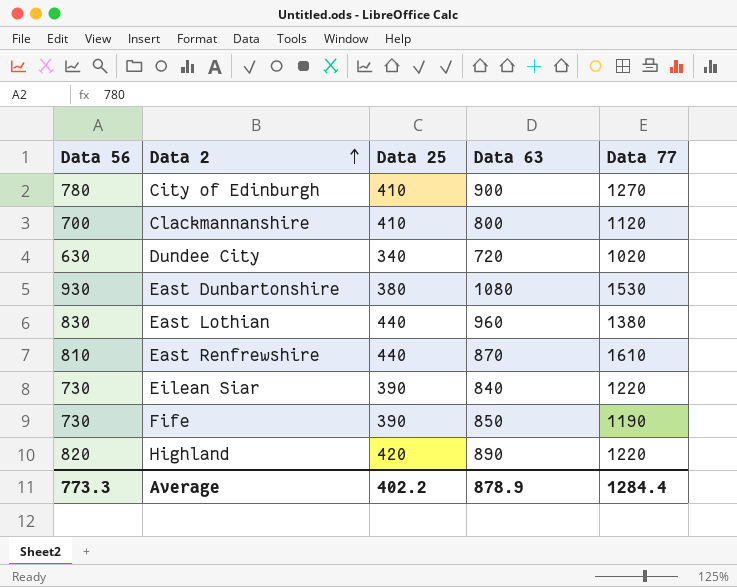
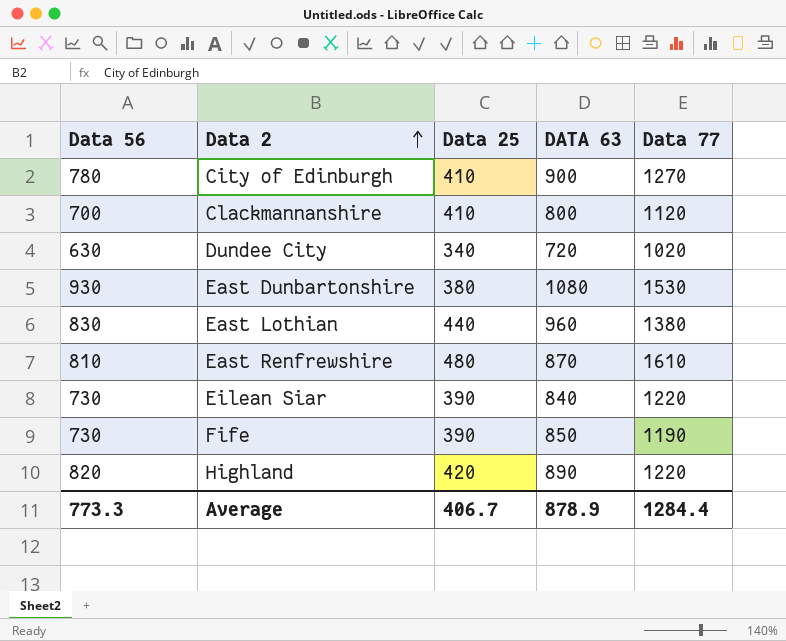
column name: Data 63 -> DATA 63
East Renfrewshire | Data 25: 440 -> 480
Average | Data 25: 402.2 -> 406.7

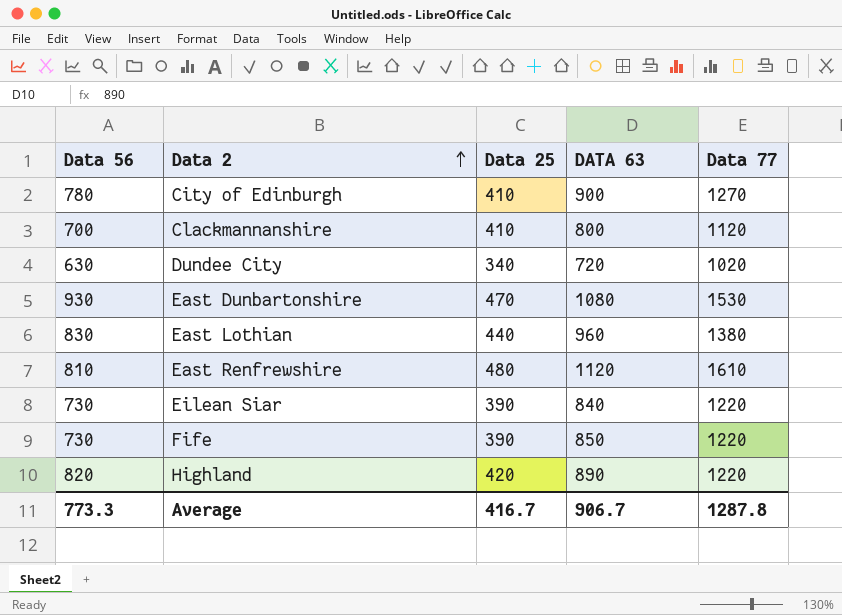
East Dunbartonshire | Data 25: 380 -> 470
East Renfrewshire | DATA 63: 870 -> 1120
Fife | Data 77: 1190 -> 1220
Average | Data 25: 406.7 -> 416.7
Average | DATA 63: 878.9 -> 906.7
Average | Data 77: 1284.4 -> 1287.8

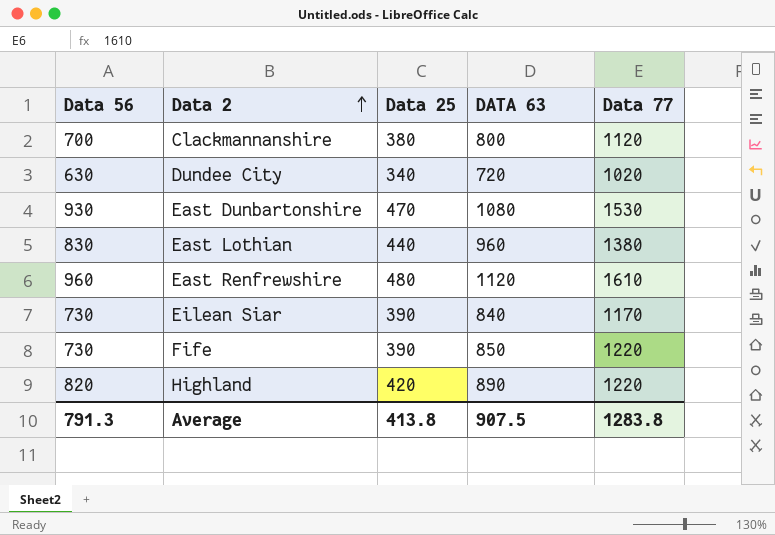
row City of Edinburgh: 780 | 410 | 900 | 1270 -> none
Clackmannanshire | Data 25: 410 -> 380
East Renfrewshire | Data 56: 810 -> 960
Eilean Siar | Data 77: 1220 -> 1170
Average | Data 56: 773.3 -> 791.3
Average | Data 25: 416.7 -> 413.8
Average | DATA 63: 906.7 -> 907.5
Average | Data 77: 1287.8 -> 1283.8

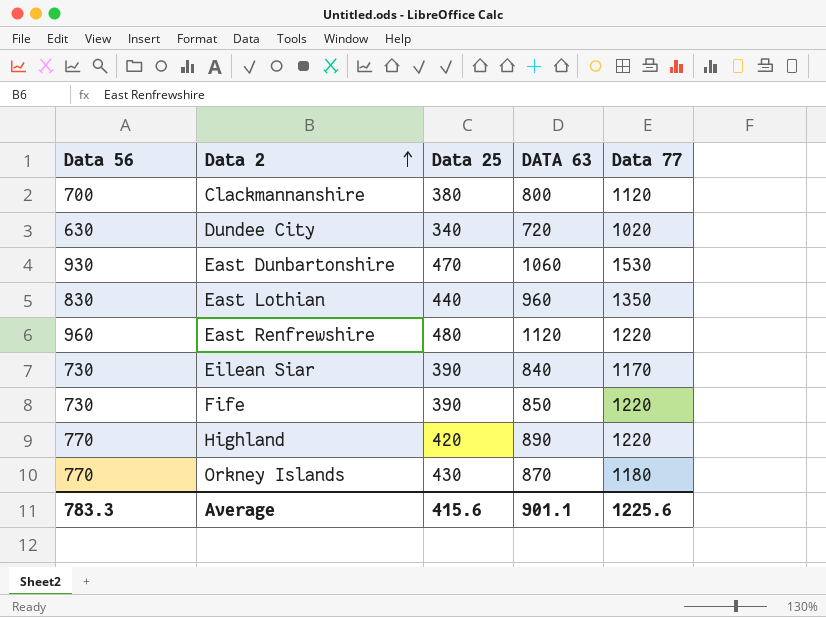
East Dunbartonshire | DATA 63: 1080 -> 1060
East Lothian | Data 77: 1380 -> 1350
East Renfrewshire | Data 77: 1610 -> 1220
Highland | Data 56: 820 -> 770
row Orkney Islands: none -> 770 | 430 | 870 | 1180
Average | Data 56: 791.3 -> 783.3
Average | Data 25: 413.8 -> 415.6
Average | DATA 63: 907.5 -> 901.1
Average | Data 77: 1283.8 -> 1225.6

